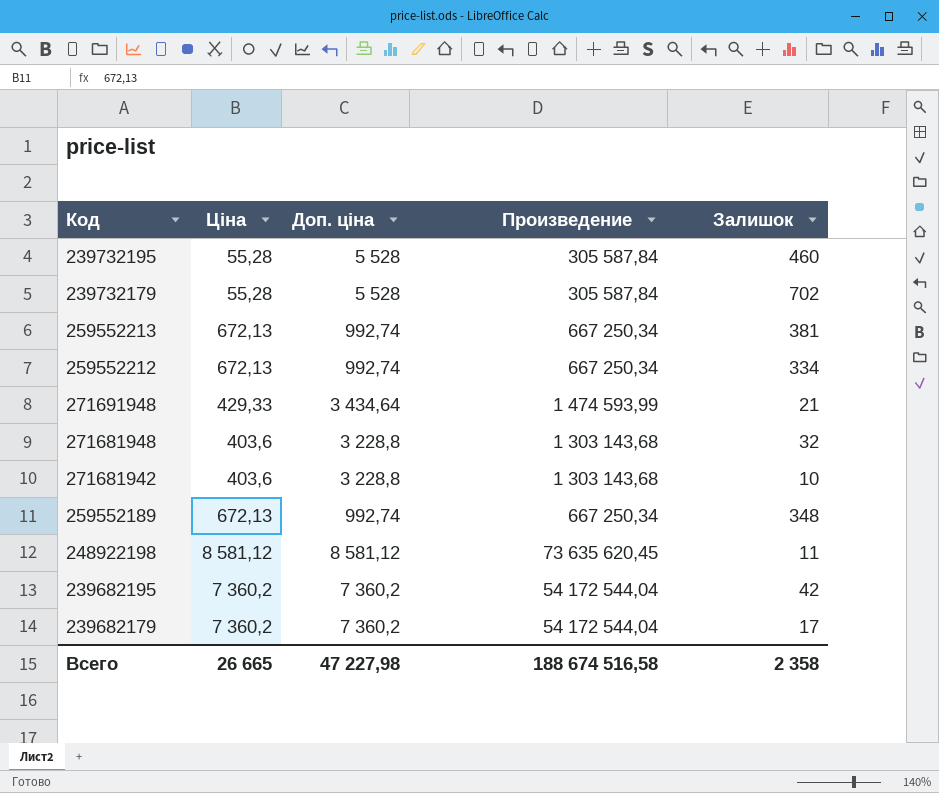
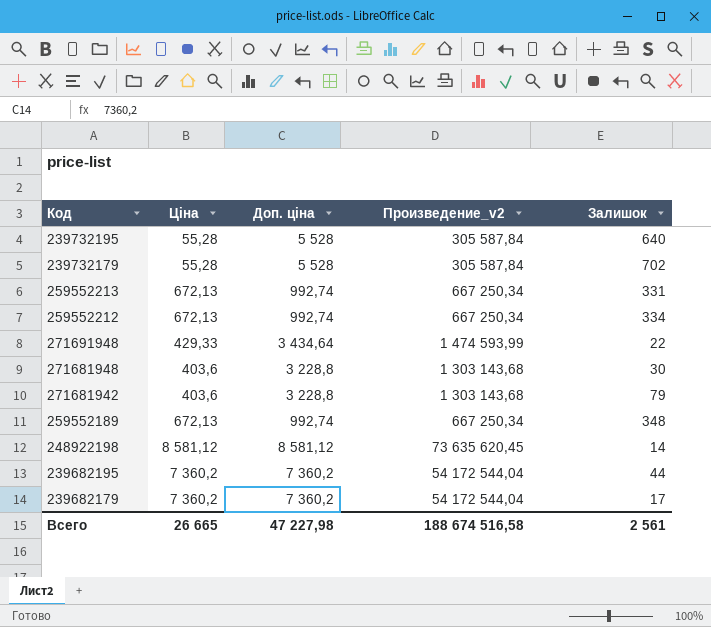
column name: Произведение -> Произведение_v2
239732195 | Залишок: 460 -> 640
259552213 | Залишок: 381 -> 331
271691948 | Залишок: 21 -> 22
271681948 | Залишок: 32 -> 30
271681942 | Залишок: 10 -> 79
248922198 | Залишок: 11 -> 14
239682195 | Залишок: 42 -> 44
Всего | Залишок: 2 358 -> 2 561

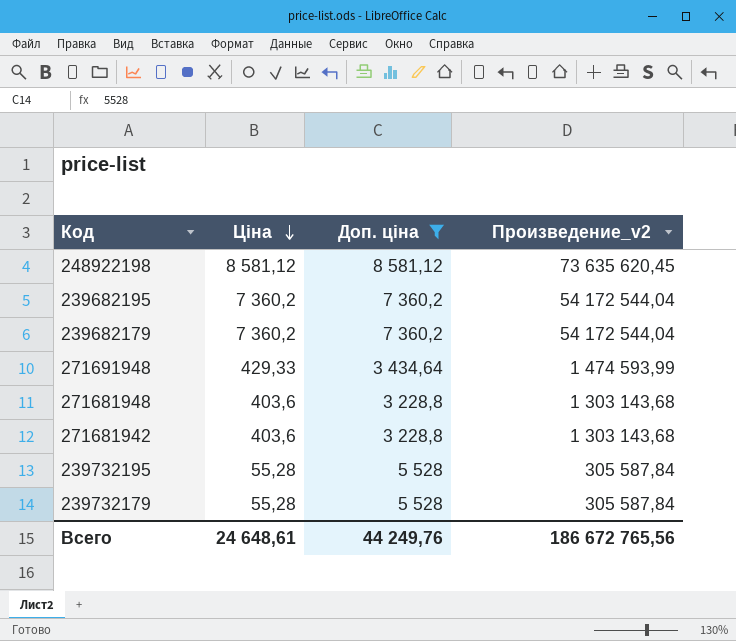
filter: none -> Доп. ціна != 992,74
row order: none -> Ціна descending
column Залишок | position: 5 -> none
Всего | Ціна: 26 665 -> 24 648,61
Всего | Доп. ціна: 47 227,98 -> 44 249,76
Всего | Произведение_v2: 188 674 516,58 -> 186 672 765,56

